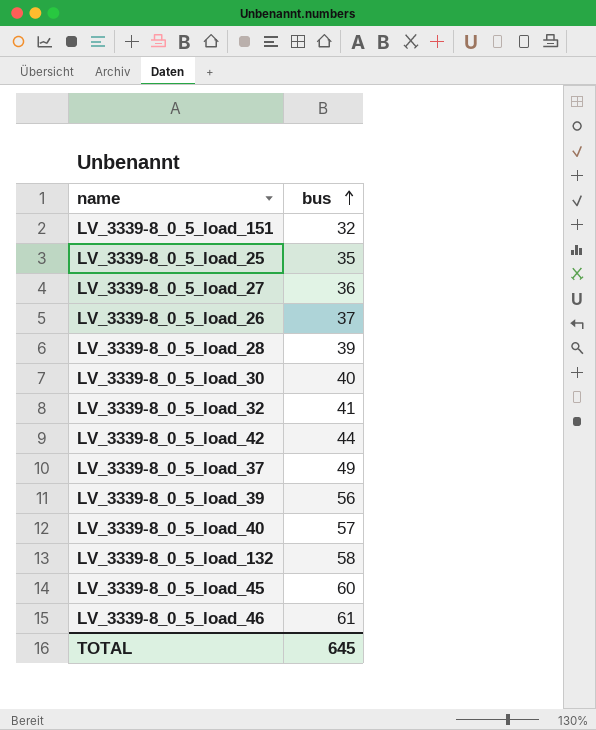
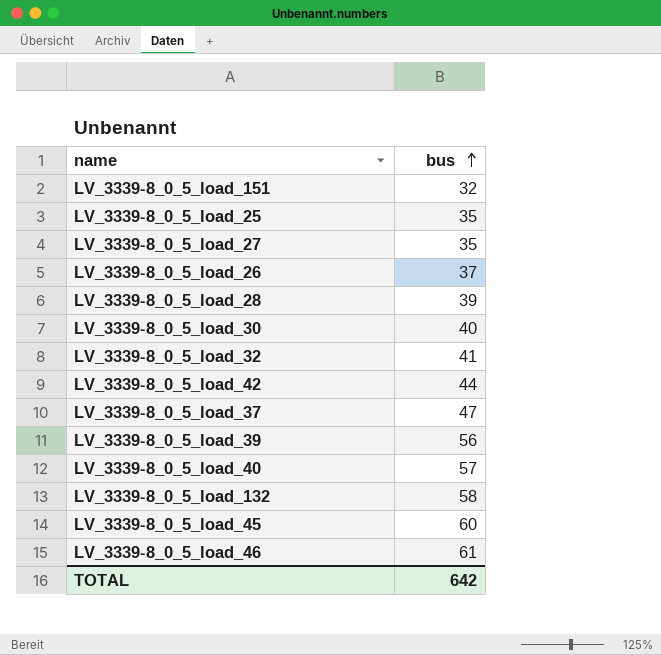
LV_3339-8_0_5_load_27 | bus: 36 -> 35
LV_3339-8_0_5_load_37 | bus: 49 -> 47
TOTAL | bus: 645 -> 642

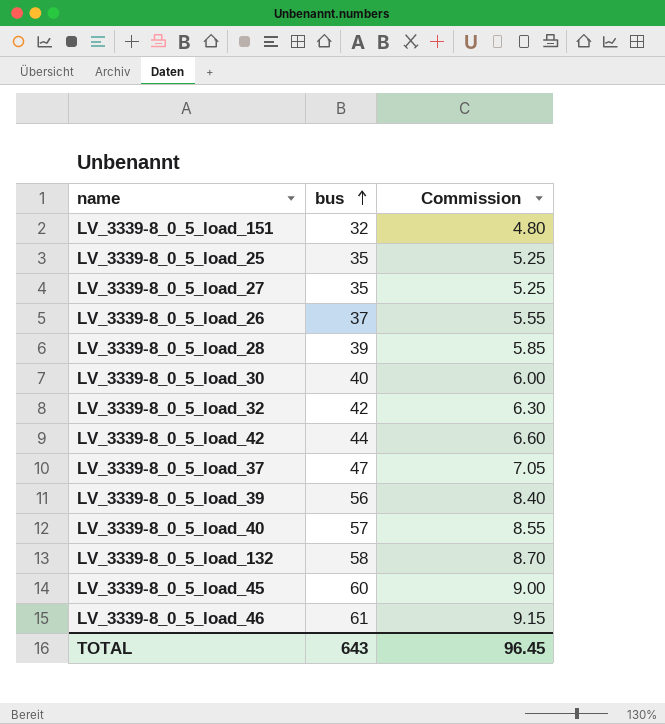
column Commission | formula: none -> [bus] * 0.15
LV_3339-8_0_5_load_32 | bus: 41 -> 42
TOTAL | bus: 642 -> 643

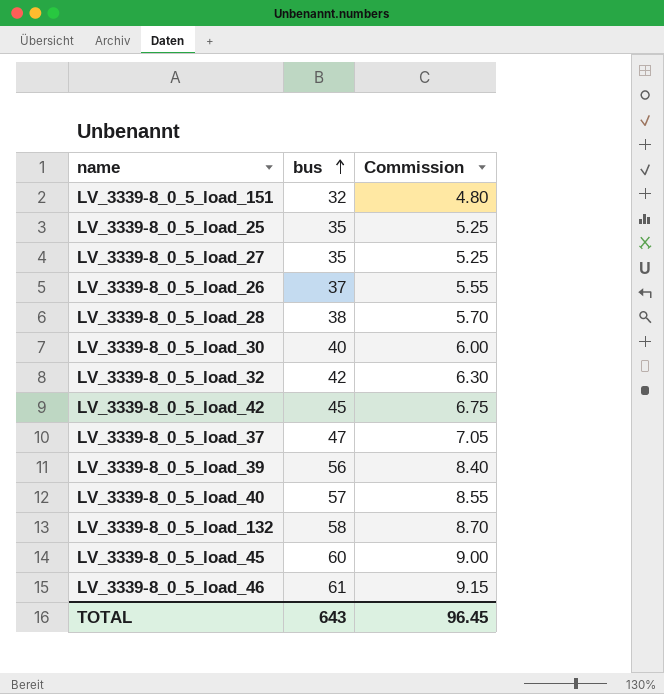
LV_3339-8_0_5_load_28 | bus: 39 -> 38
LV_3339-8_0_5_load_28 | Commission: 5.85 -> 5.70
LV_3339-8_0_5_load_42 | bus: 44 -> 45
LV_3339-8_0_5_load_42 | Commission: 6.60 -> 6.75

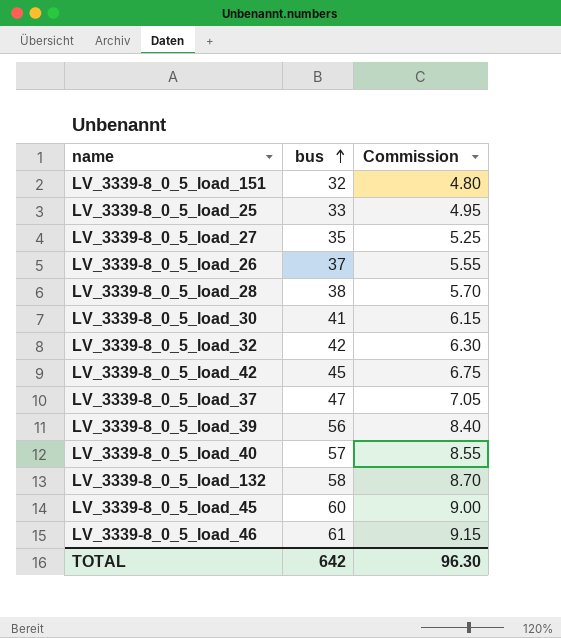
LV_3339-8_0_5_load_25 | bus: 35 -> 33
LV_3339-8_0_5_load_25 | Commission: 5.25 -> 4.95
LV_3339-8_0_5_load_30 | bus: 40 -> 41
LV_3339-8_0_5_load_30 | Commission: 6.00 -> 6.15
TOTAL | bus: 643 -> 642
TOTAL | Commission: 96.45 -> 96.30

